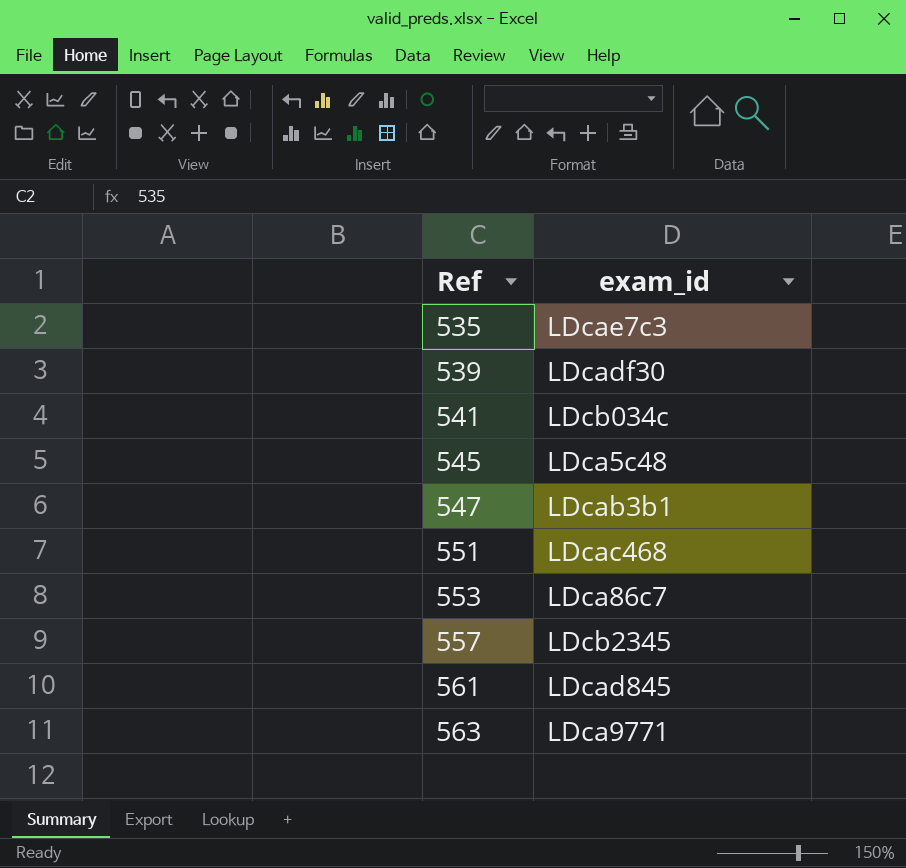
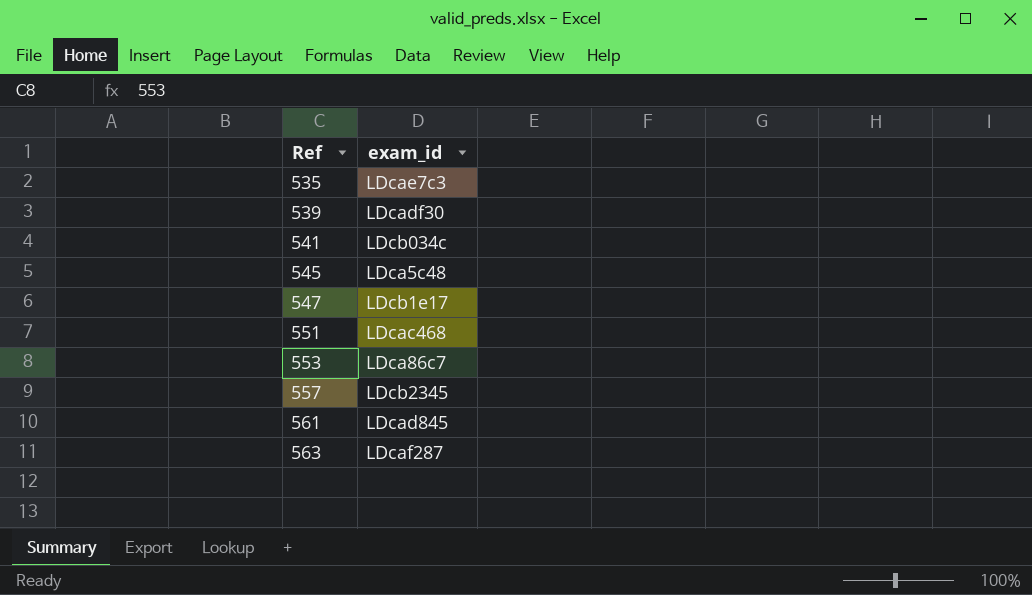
547 | exam_id: LDcab3b1 -> LDcb1e17
563 | exam_id: LDca9771 -> LDcaf287

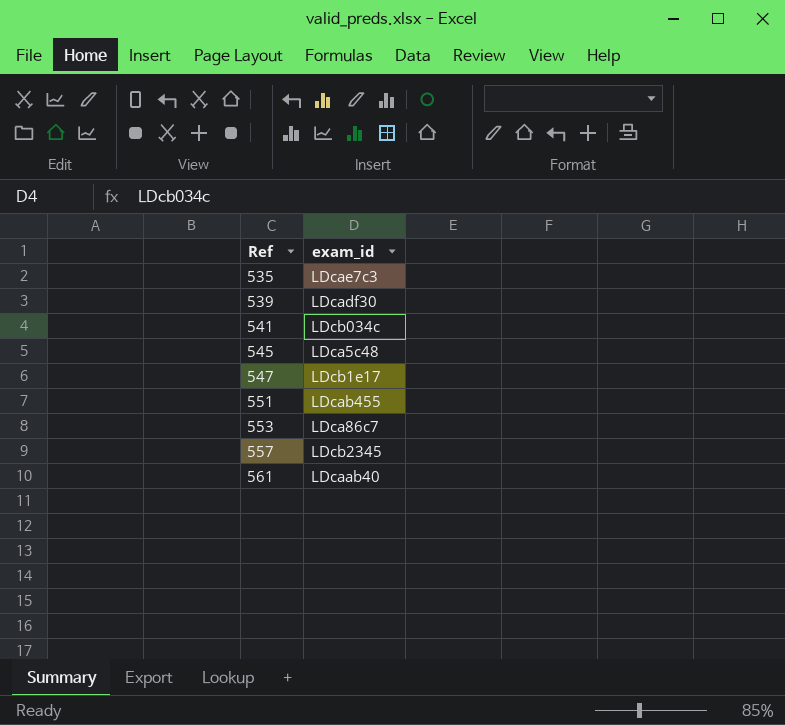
row 563: LDcaf287 -> none
551 | exam_id: LDcac468 -> LDcab455
561 | exam_id: LDcad845 -> LDcaab40

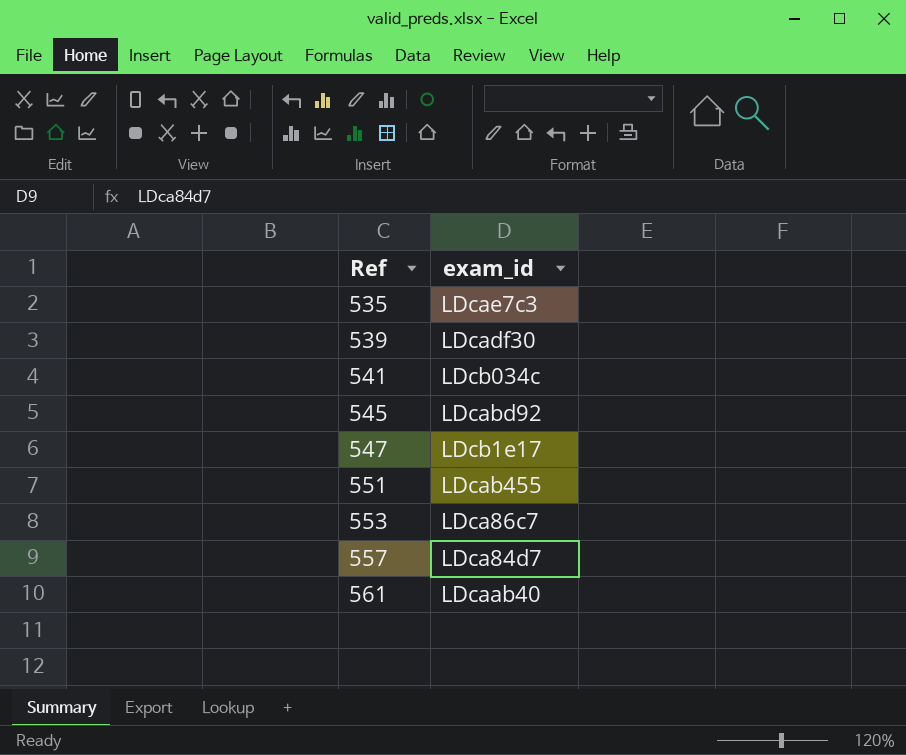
545 | exam_id: LDca5c48 -> LDcabd92
557 | exam_id: LDcb2345 -> LDca84d7

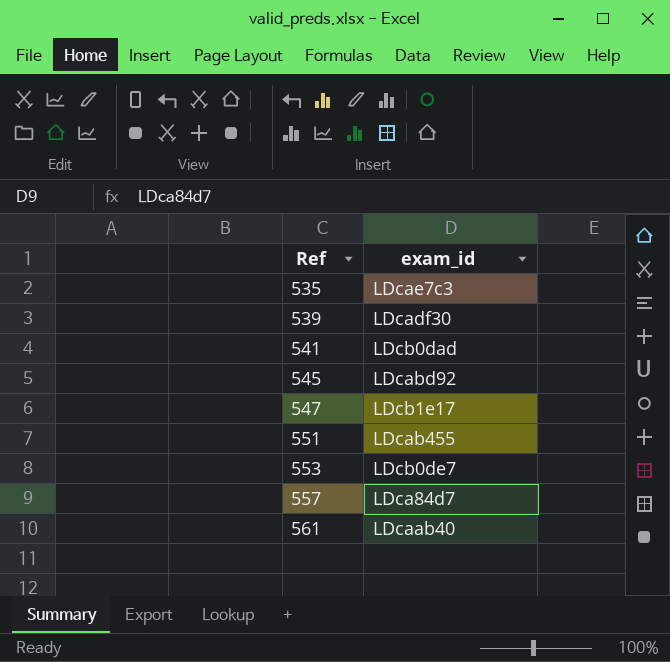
541 | exam_id: LDcb034c -> LDcb0dad
553 | exam_id: LDca86c7 -> LDcb0de7

